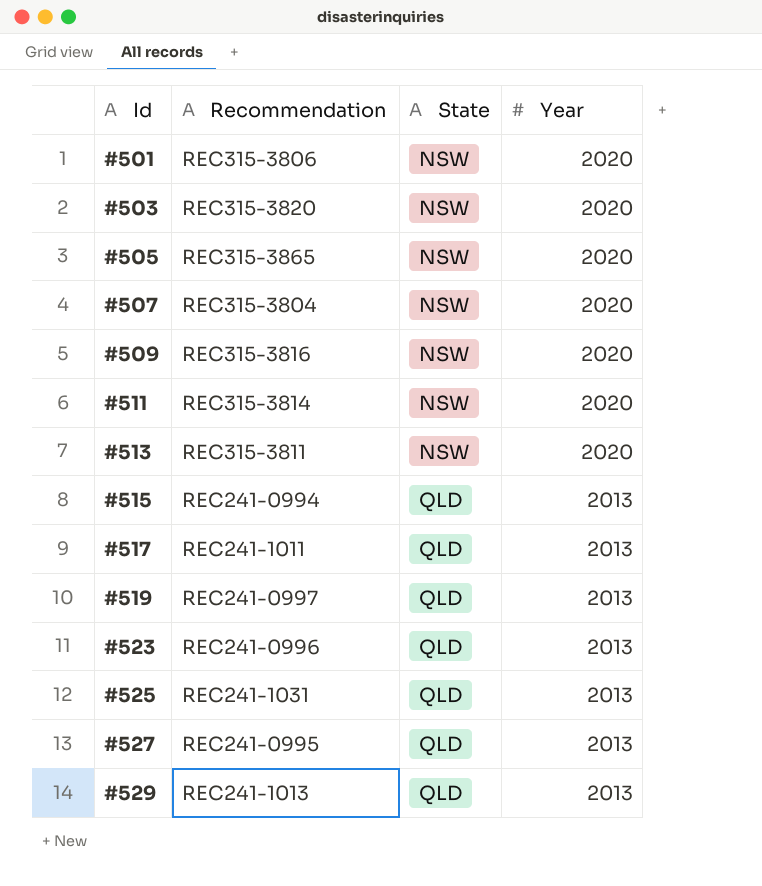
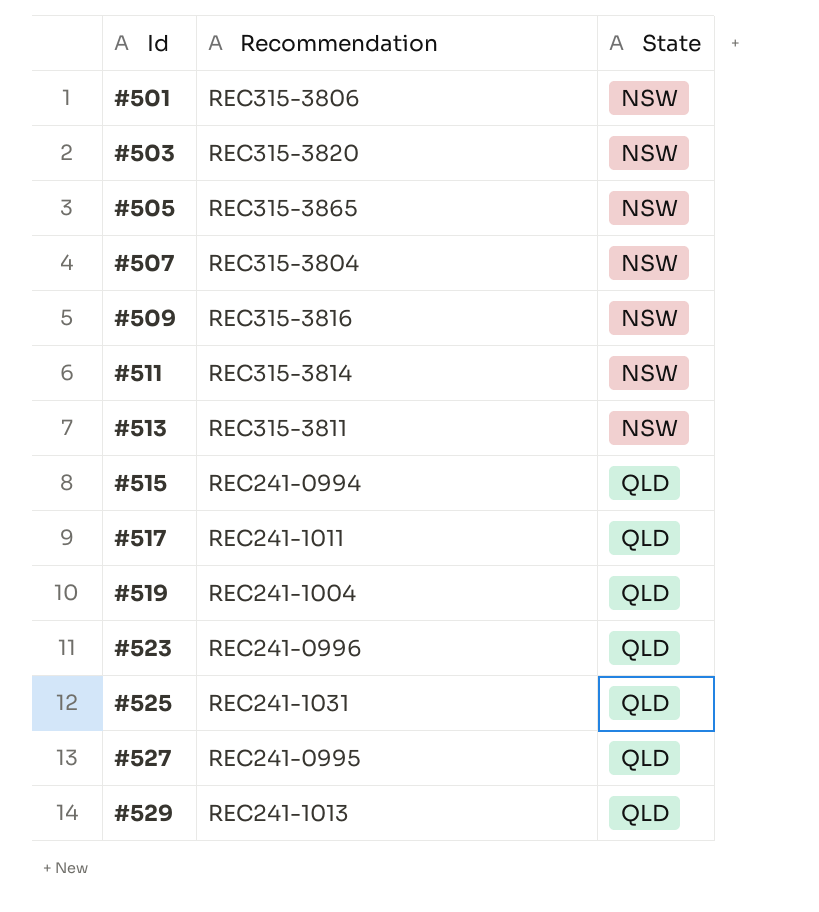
column Year | position: 4 -> none
#519 | Recommendation: REC241-0997 -> REC241-1004

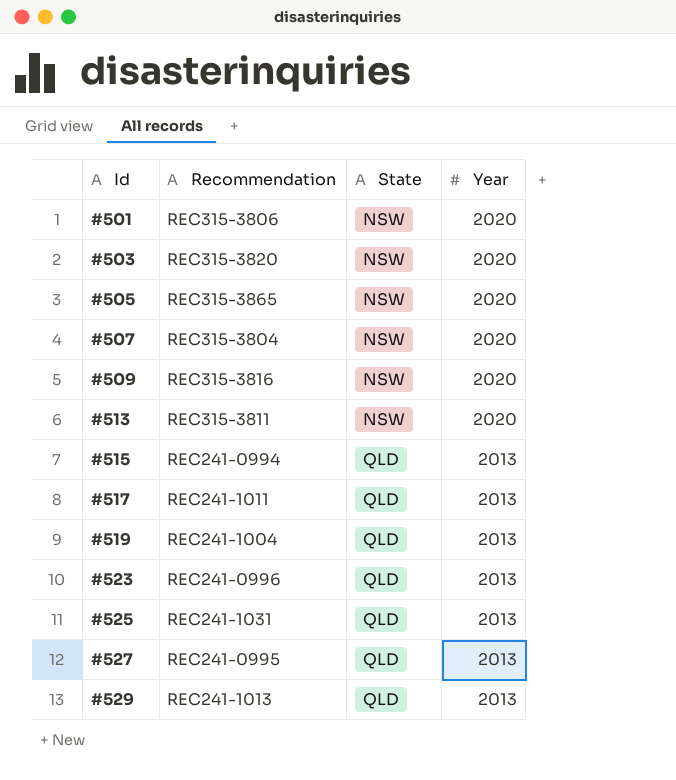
column Year | position: none -> 4
row #511: REC315-3814 | NSW -> none

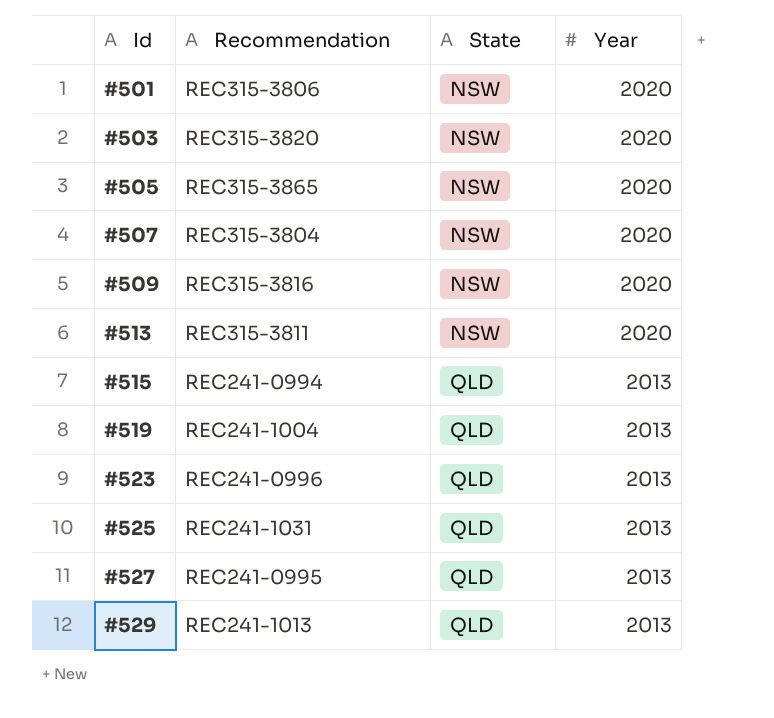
row #517: REC241-1011 | QLD | 2013 -> none

